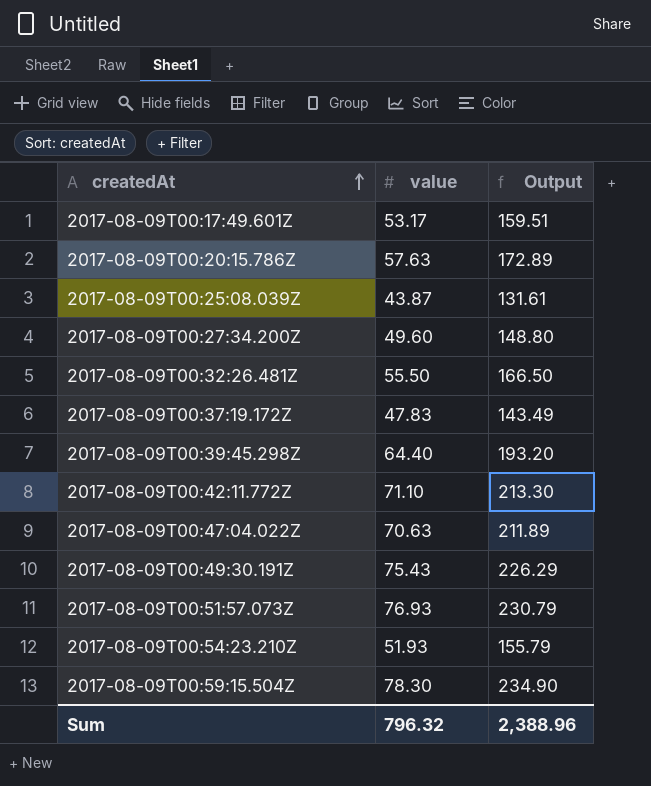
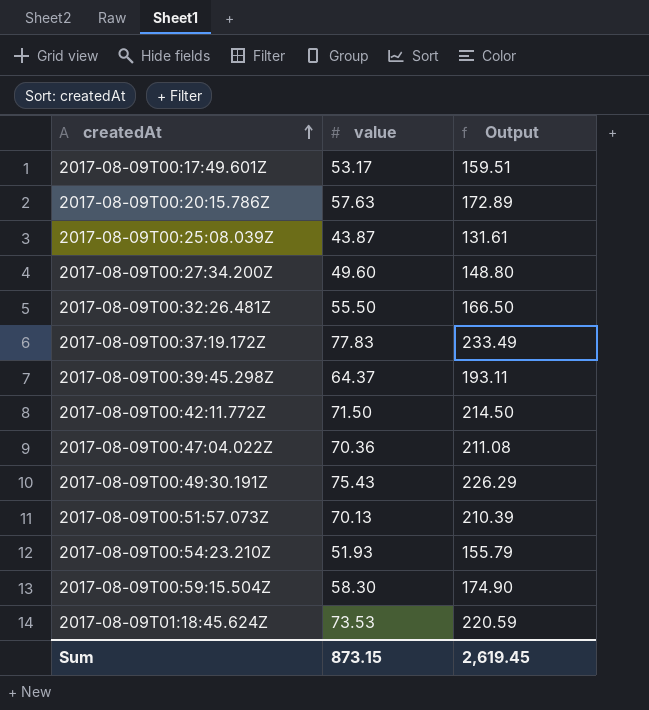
2017-08-09T00:37:19.172Z | value: 47.83 -> 77.83
2017-08-09T00:37:19.172Z | Output: 143.49 -> 233.49
2017-08-09T00:39:45.298Z | value: 64.40 -> 64.37
2017-08-09T00:39:45.298Z | Output: 193.20 -> 193.11
2017-08-09T00:42:11.772Z | value: 71.10 -> 71.50
2017-08-09T00:42:11.772Z | Output: 213.30 -> 214.50
2017-08-09T00:47:04.022Z | value: 70.63 -> 70.36
2017-08-09T00:47:04.022Z | Output: 211.89 -> 211.08
2017-08-09T00:51:57.073Z | value: 76.93 -> 70.13
2017-08-09T00:51:57.073Z | Output: 230.79 -> 210.39
2017-08-09T00:59:15.504Z | value: 78.30 -> 58.30
2017-08-09T00:59:15.504Z | Output: 234.90 -> 174.90
row 2017-08-09T01:18:45.624Z: none -> 73.53 | 220.59
Sum | value: 796.32 -> 873.15
Sum | Output: 2,388.96 -> 2,619.45

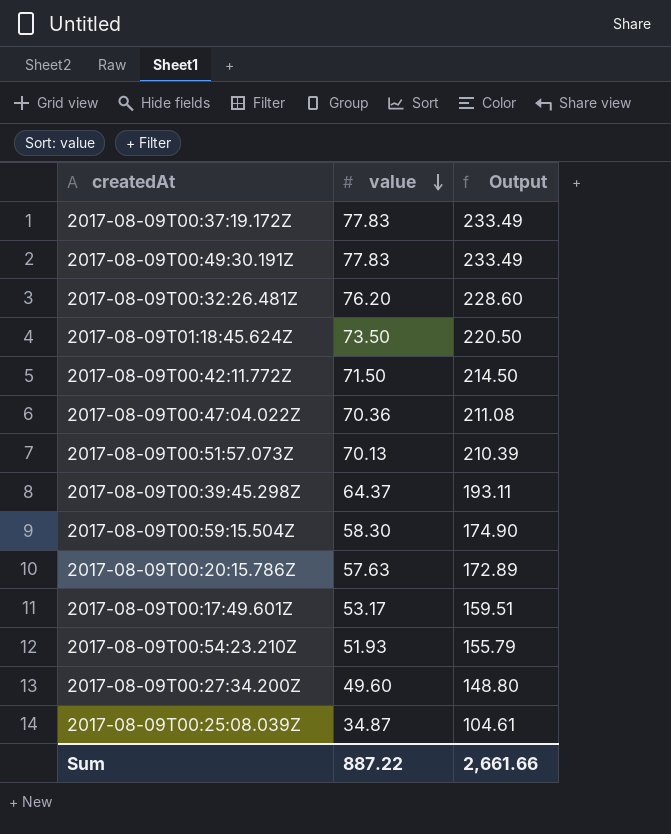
row order: createdAt ascending -> value descending
2017-08-09T00:49:30.191Z | value: 75.43 -> 77.83
2017-08-09T00:49:30.191Z | Output: 226.29 -> 233.49
2017-08-09T00:32:26.481Z | value: 55.50 -> 76.20
2017-08-09T00:32:26.481Z | Output: 166.50 -> 228.60
2017-08-09T01:18:45.624Z | value: 73.53 -> 73.50
2017-08-09T01:18:45.624Z | Output: 220.59 -> 220.50
2017-08-09T00:25:08.039Z | value: 43.87 -> 34.87
2017-08-09T00:25:08.039Z | Output: 131.61 -> 104.61
Sum | value: 873.15 -> 887.22
Sum | Output: 2,619.45 -> 2,661.66

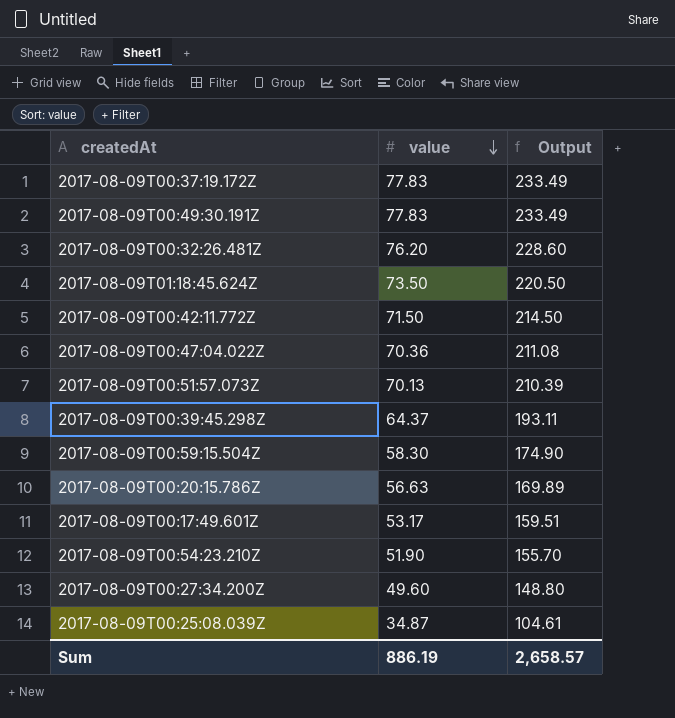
2017-08-09T00:20:15.786Z | value: 57.63 -> 56.63
2017-08-09T00:20:15.786Z | Output: 172.89 -> 169.89
2017-08-09T00:54:23.210Z | value: 51.93 -> 51.90
2017-08-09T00:54:23.210Z | Output: 155.79 -> 155.70
Sum | value: 887.22 -> 886.19
Sum | Output: 2,661.66 -> 2,658.57

